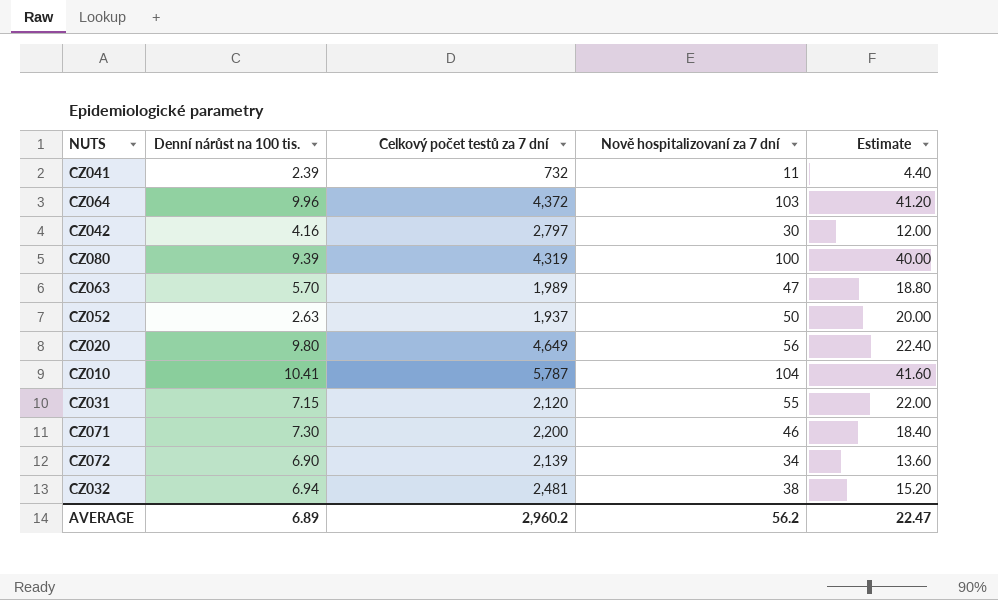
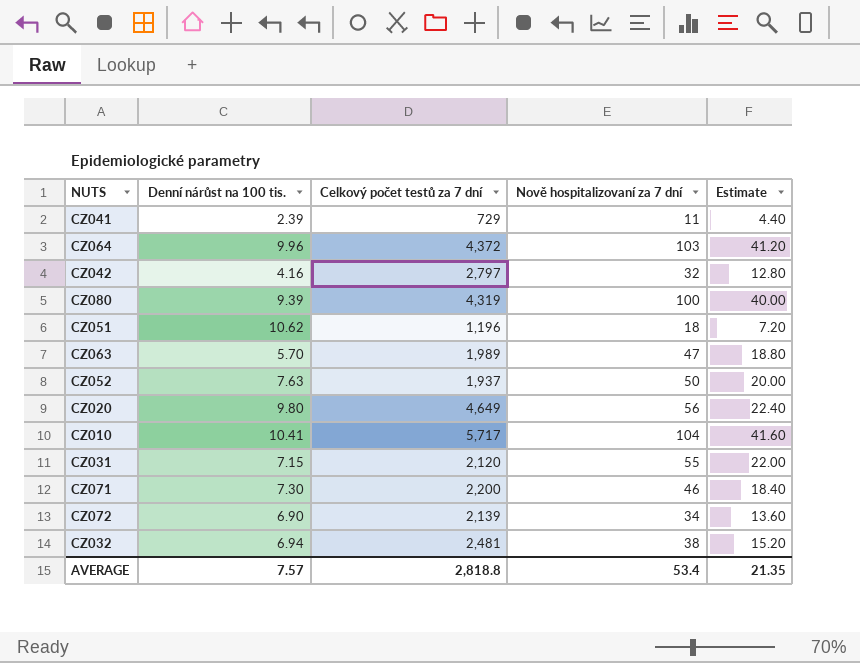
CZ041 | Celkový počet testů za 7 dní: 732 -> 729
CZ042 | Nově hospitalizovaní za 7 dní: 30 -> 32
CZ042 | Estimate: 12.00 -> 12.80
row CZ051: none -> 10.62 | 1,196 | 18 | 7.20
CZ052 | Denní nárůst na 100 tis.: 2.63 -> 7.63
CZ010 | Celkový počet testů za 7 dní: 5,787 -> 5,717
AVERAGE | Denní nárůst na 100 tis.: 6.89 -> 7.57
AVERAGE | Celkový počet testů za 7 dní: 2,960.2 -> 2,818.8
AVERAGE | Nově hospitalizovaní za 7 dní: 56.2 -> 53.4
AVERAGE | Estimate: 22.47 -> 21.35

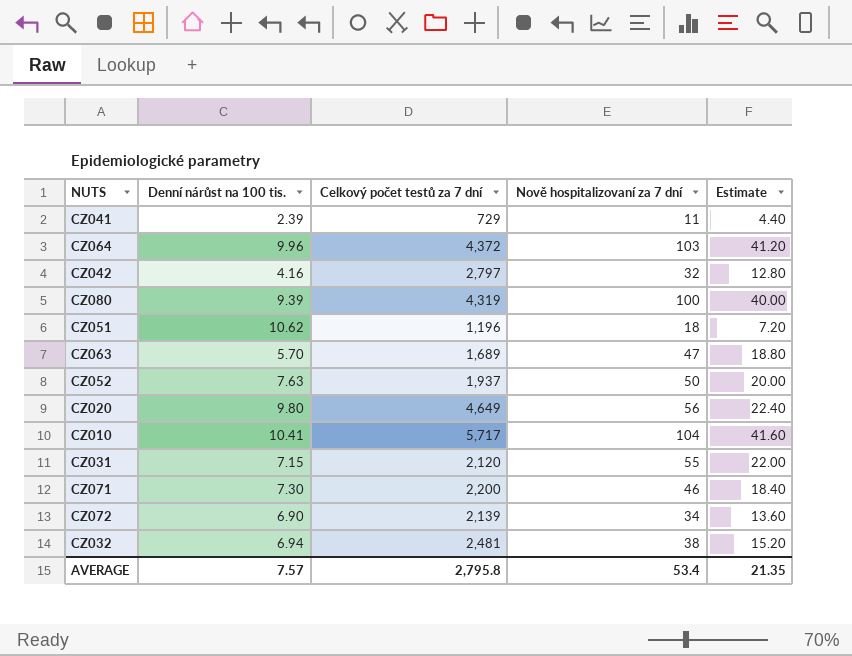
CZ063 | Celkový počet testů za 7 dní: 1,989 -> 1,689
AVERAGE | Celkový počet testů za 7 dní: 2,818.8 -> 2,795.8

